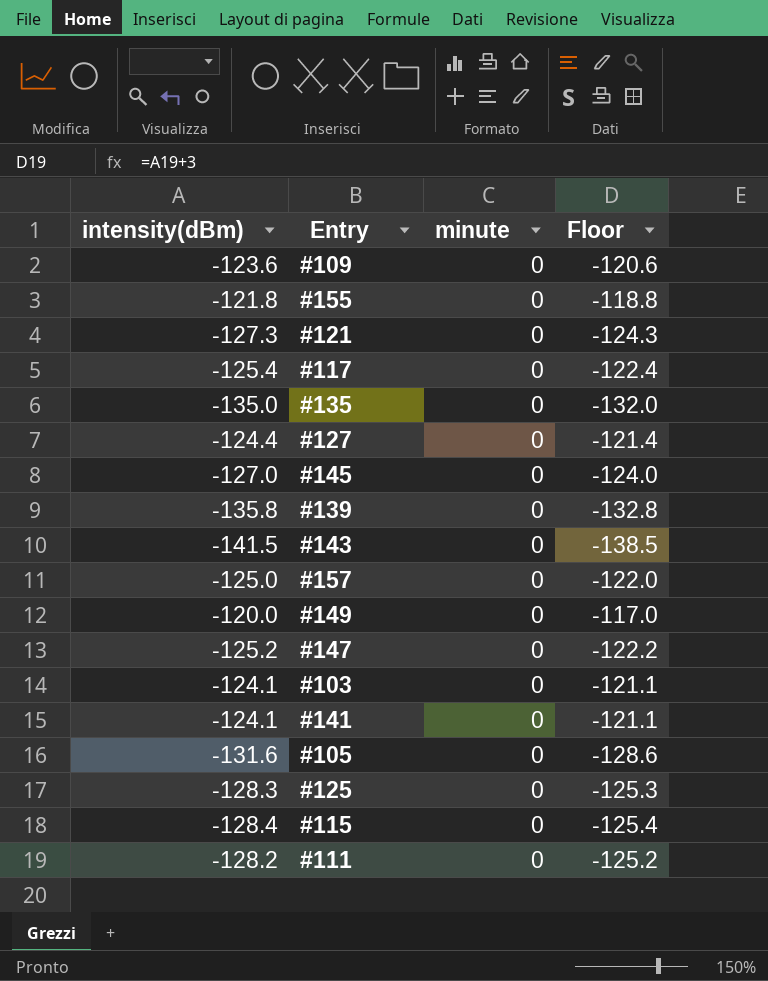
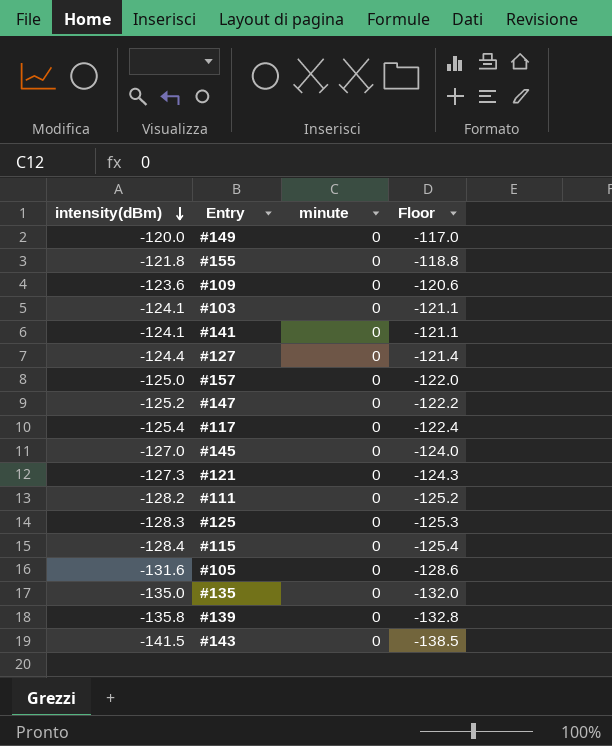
row order: none -> intensity(dBm) descending

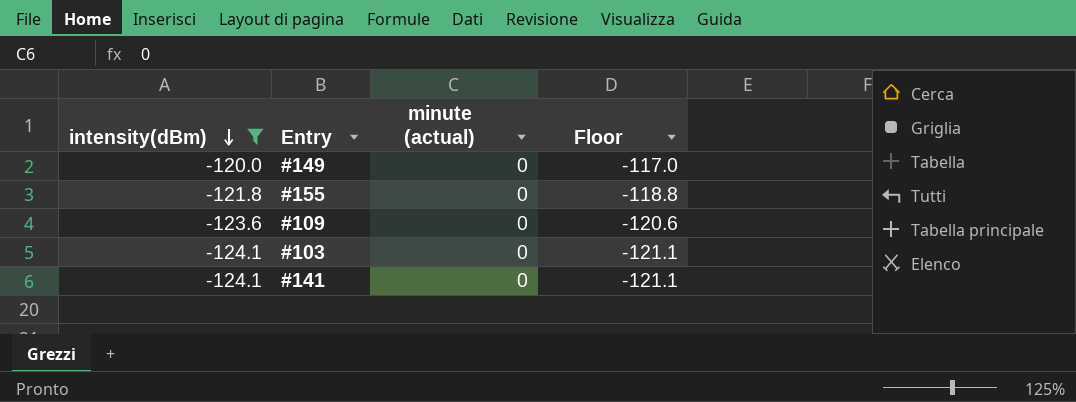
filter: none -> intensity(dBm) >= -124.1
column name: minute -> minute (actual)

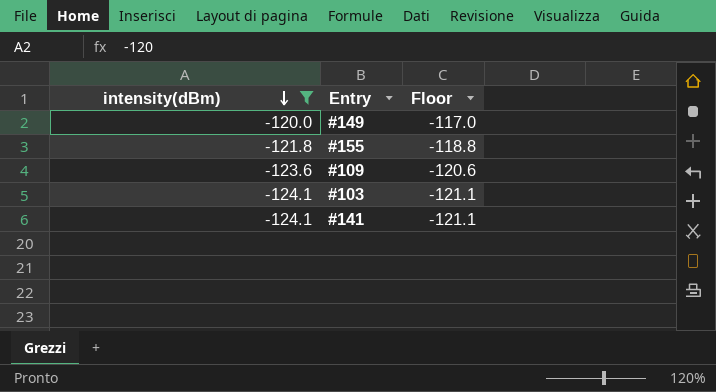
column minute (actual) | position: 3 -> none

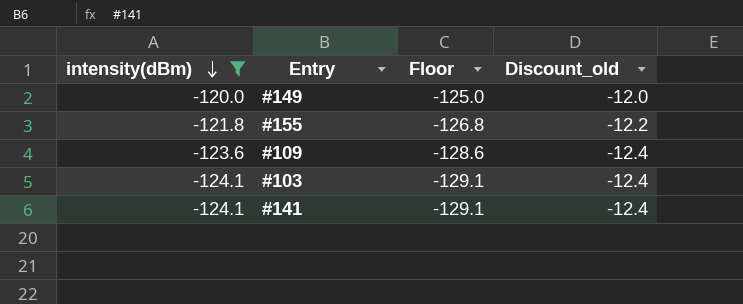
column Floor | formula: [intensity(dBm)] + 3 -> [intensity(dBm)] - 5
column Discount_old | formula: none -> [intensity(dBm)] * 0.1

